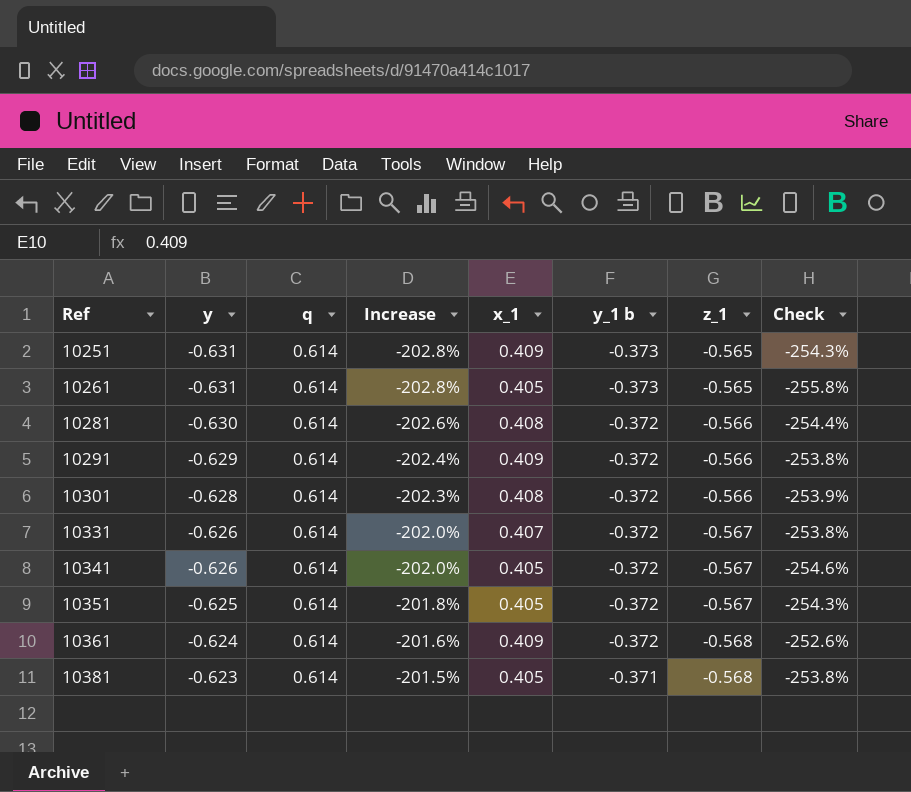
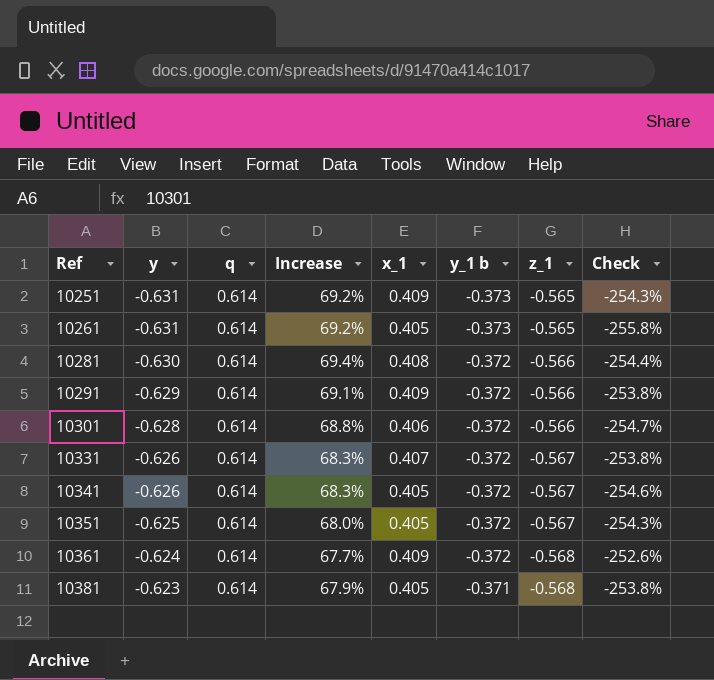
column Increase | formula: ([y] - [q]) / [q] -> ([y] - [y_1 b]) / [y_1 b]
10301 | x_1: 0.408 -> 0.406
10301 | Check: -253.9% -> -254.7%

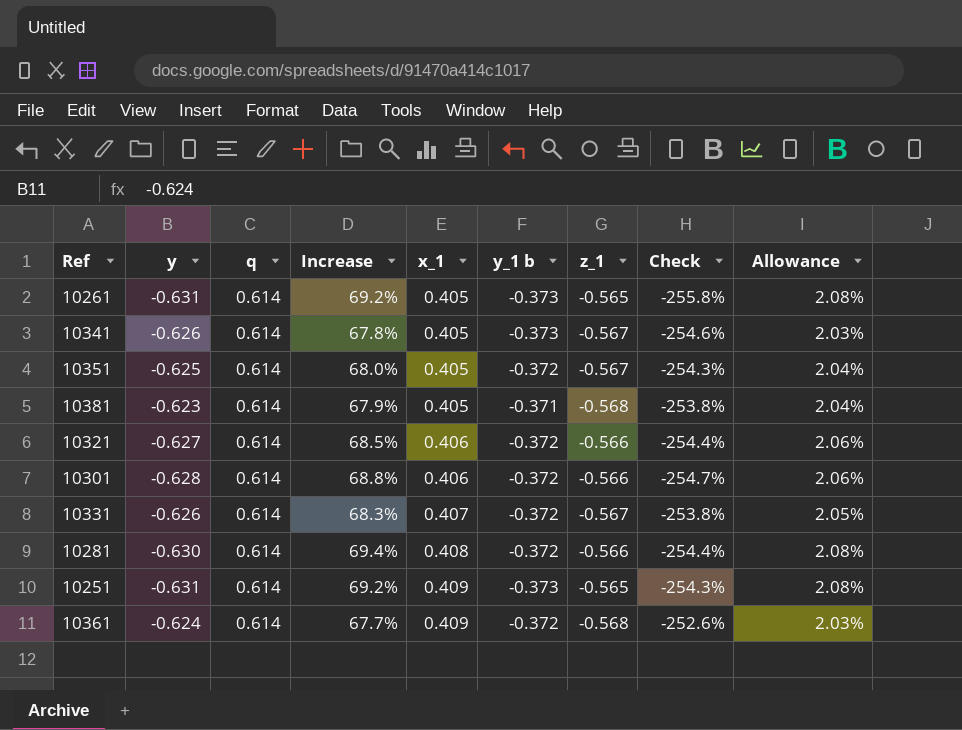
row order: Ref ascending -> x_1 ascending
column Allowance | formula: none -> [Increase] * 0.03
row 10291: -0.629 | 0.614 | 69.1% | 0.409 | -0.372 | -0.566 | -253.8% -> none
10341 | Increase: 68.3% -> 67.8%
10341 | y_1 b: -0.372 -> -0.373
row 10321: none -> -0.627 | 0.614 | 68.5% | 0.406 | -0.372 | -0.566 | -254.4% | 2.06%

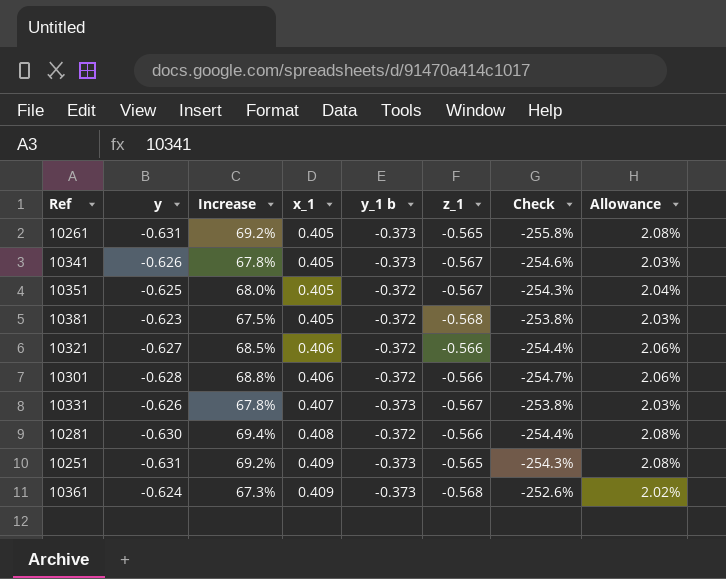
column q | position: 3 -> none
10381 | Increase: 67.9% -> 67.5%
10381 | y_1 b: -0.371 -> -0.372
10381 | Allowance: 2.04% -> 2.03%
10331 | Increase: 68.3% -> 67.8%
10331 | y_1 b: -0.372 -> -0.373
10331 | Allowance: 2.05% -> 2.03%
10361 | Increase: 67.7% -> 67.3%
10361 | y_1 b: -0.372 -> -0.373
10361 | Allowance: 2.03% -> 2.02%

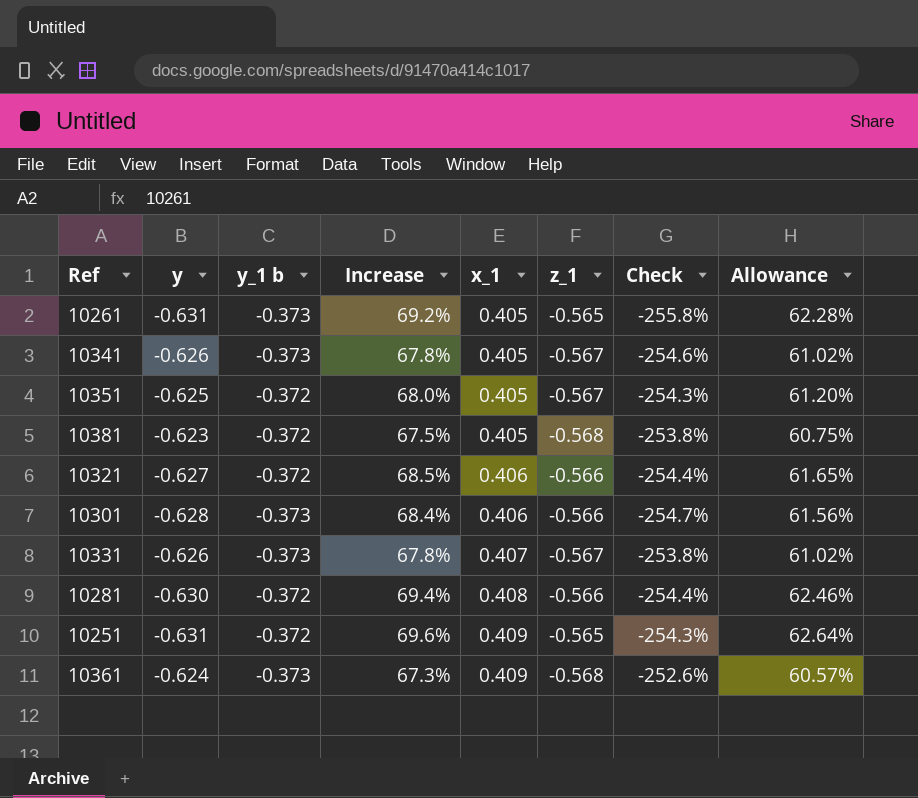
column y_1 b | position: 5 -> 3
column Allowance | formula: [Increase] * 0.03 -> [Increase] * 0.9
10301 | y_1 b: -0.372 -> -0.373
10301 | Increase: 68.8% -> 68.4%
10251 | y_1 b: -0.373 -> -0.372
10251 | Increase: 69.2% -> 69.6%

